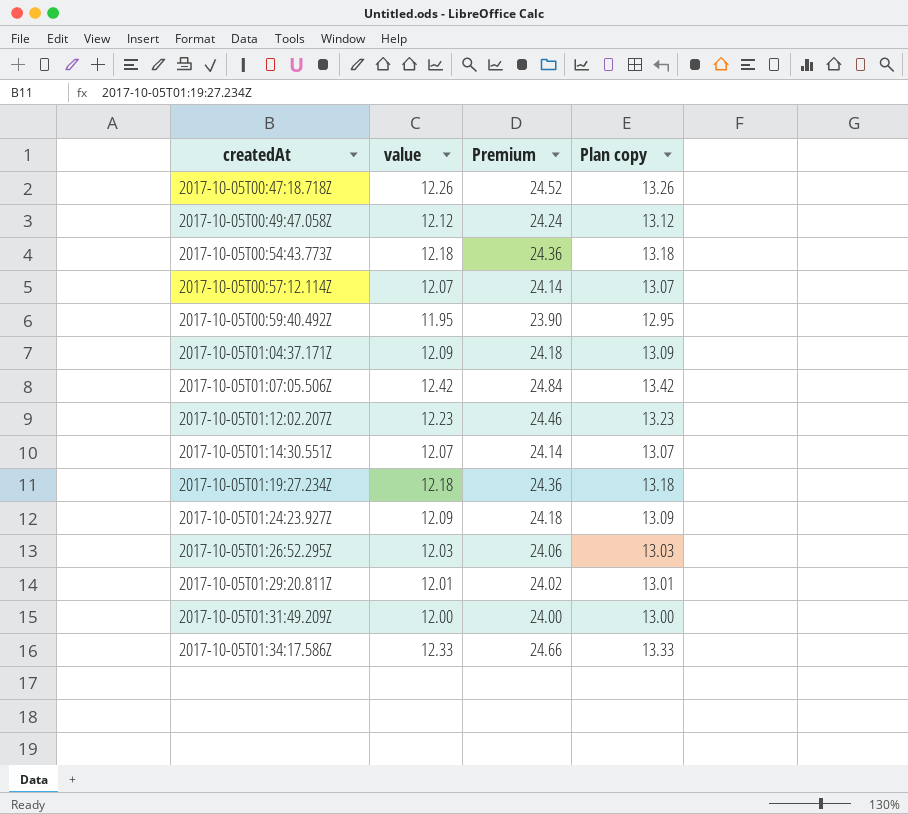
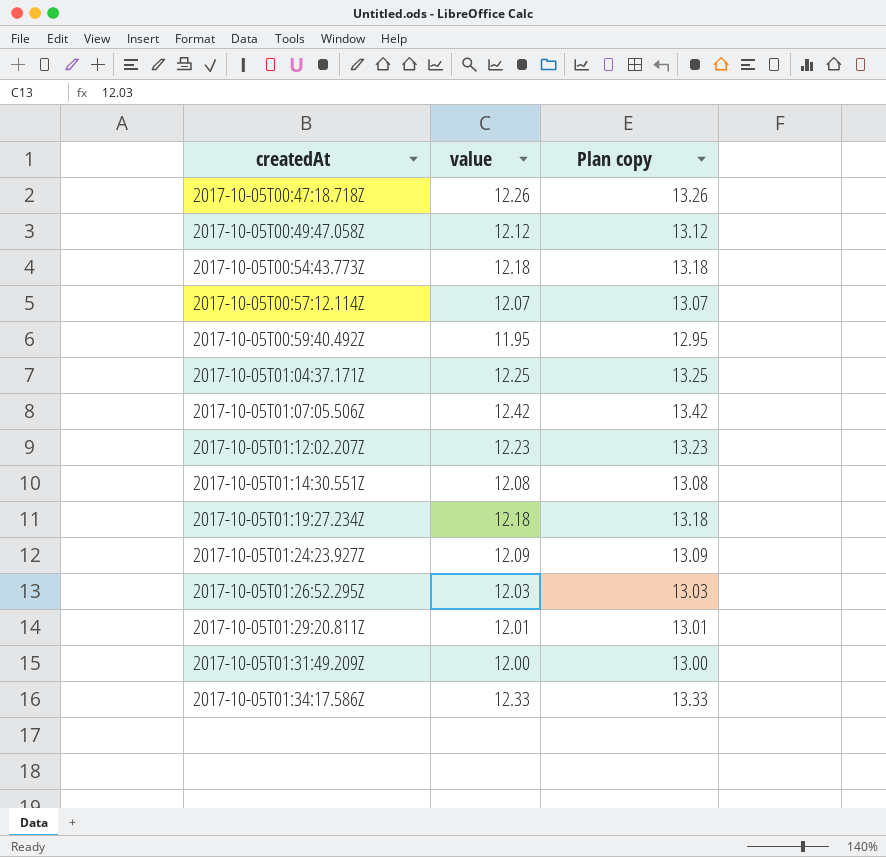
column Premium | formula: [value] * 2 -> none
2017-10-05T01:04:37.171Z | value: 12.09 -> 12.25
2017-10-05T01:04:37.171Z | Plan copy: 13.09 -> 13.25
2017-10-05T01:14:30.551Z | value: 12.07 -> 12.08
2017-10-05T01:14:30.551Z | Plan copy: 13.07 -> 13.08

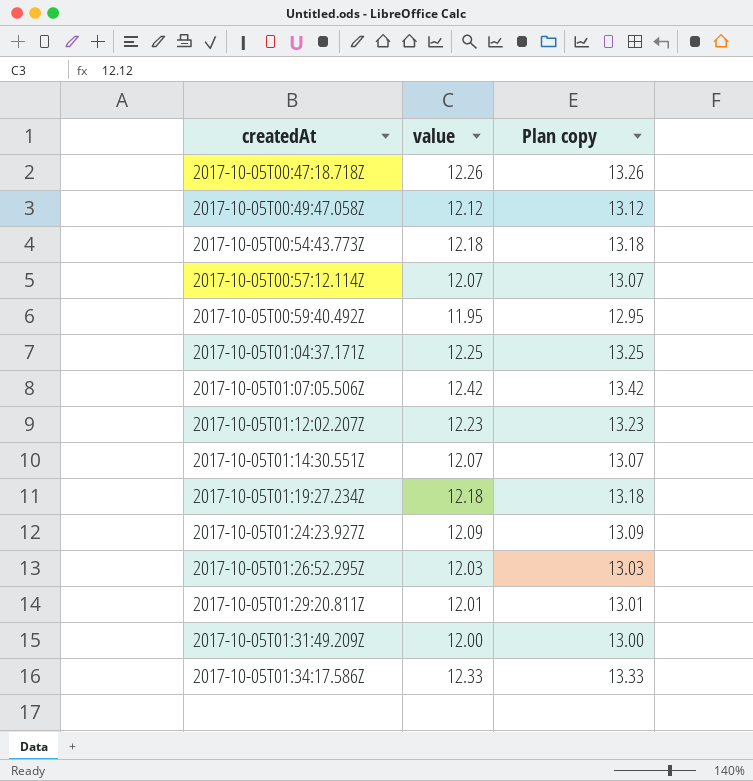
2017-10-05T01:14:30.551Z | value: 12.08 -> 12.07
2017-10-05T01:14:30.551Z | Plan copy: 13.08 -> 13.07

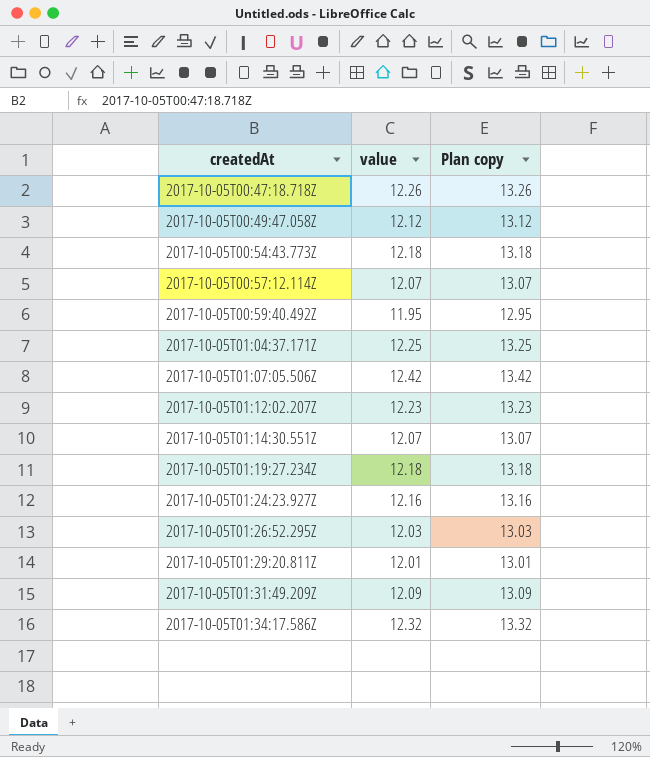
2017-10-05T01:24:23.927Z | value: 12.09 -> 12.16
2017-10-05T01:24:23.927Z | Plan copy: 13.09 -> 13.16
2017-10-05T01:31:49.209Z | value: 12.00 -> 12.09
2017-10-05T01:31:49.209Z | Plan copy: 13.00 -> 13.09
2017-10-05T01:34:17.586Z | value: 12.33 -> 12.32
2017-10-05T01:34:17.586Z | Plan copy: 13.33 -> 13.32

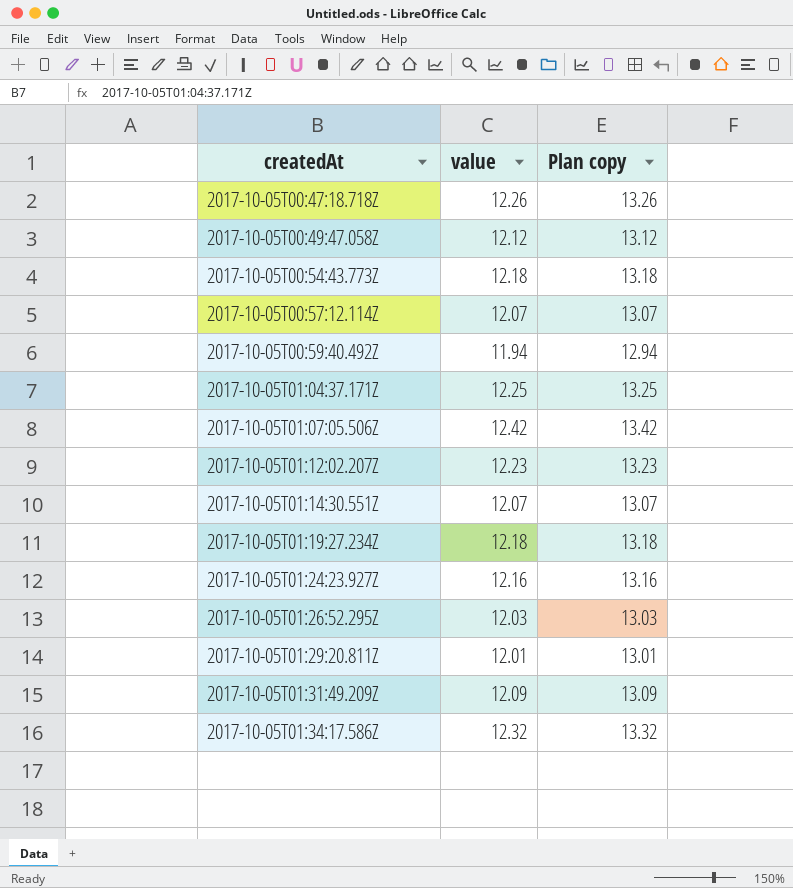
2017-10-05T00:59:40.492Z | value: 11.95 -> 11.94
2017-10-05T00:59:40.492Z | Plan copy: 12.95 -> 12.94

